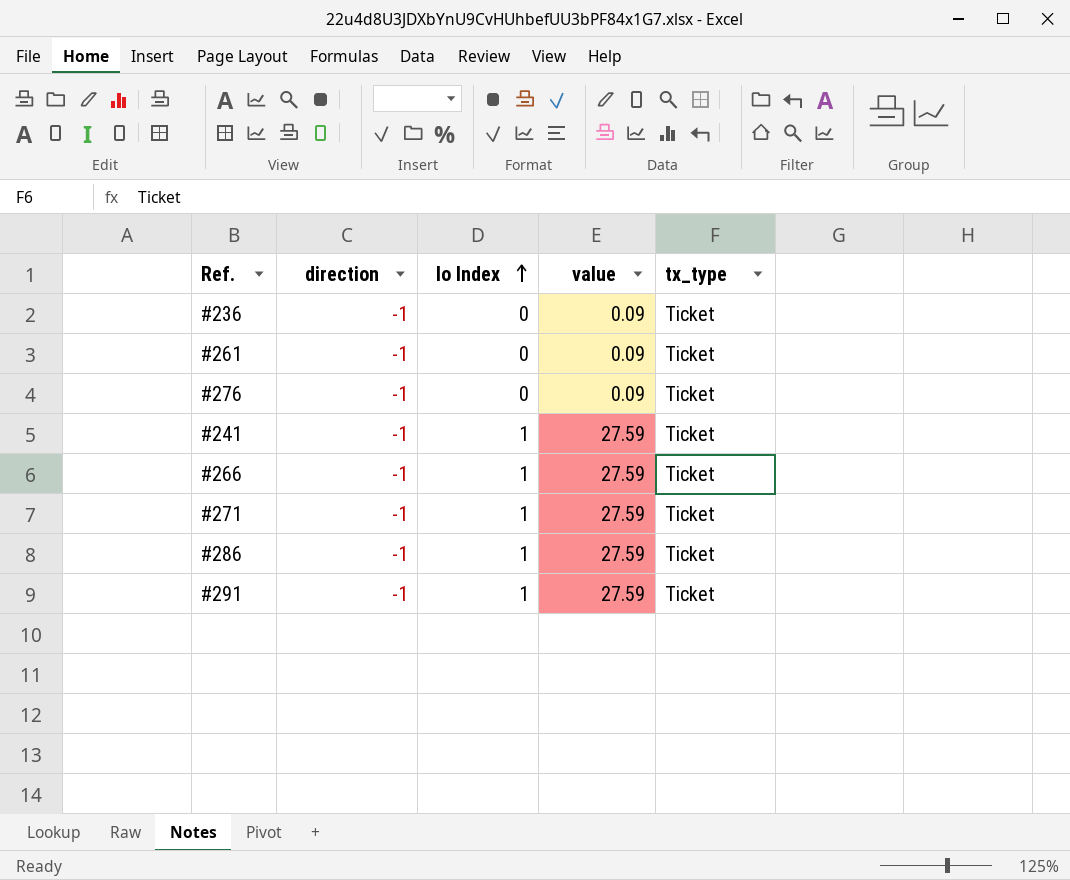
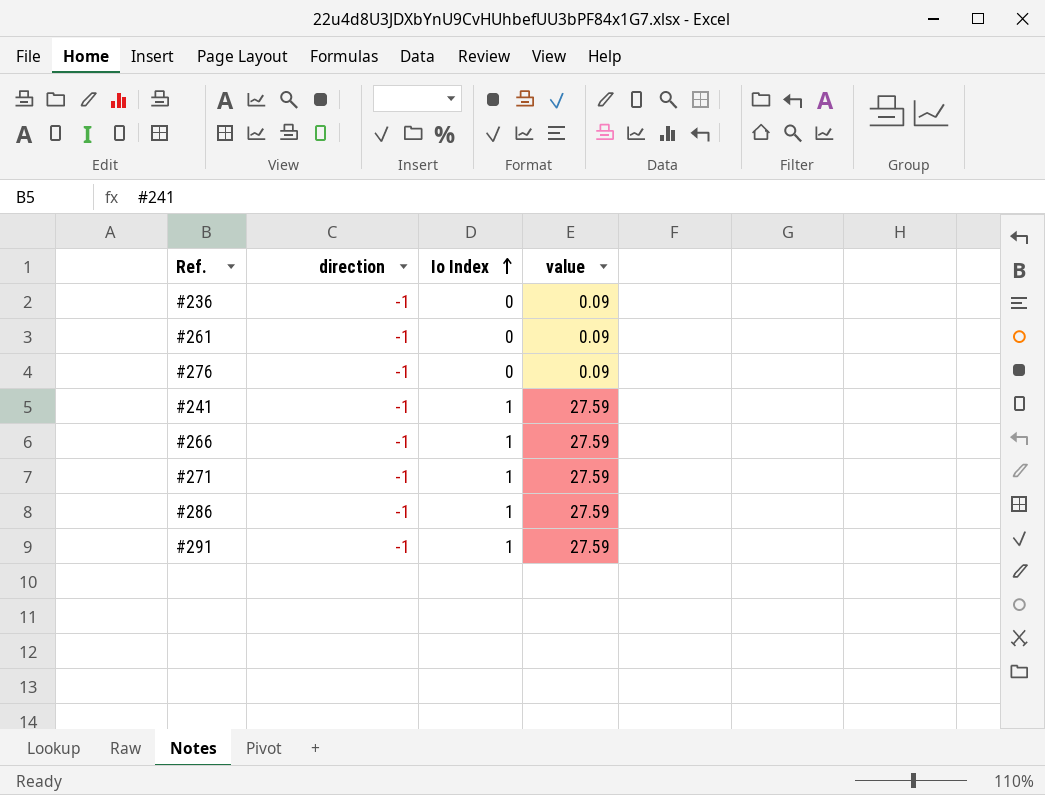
column tx_type | position: 5 -> none

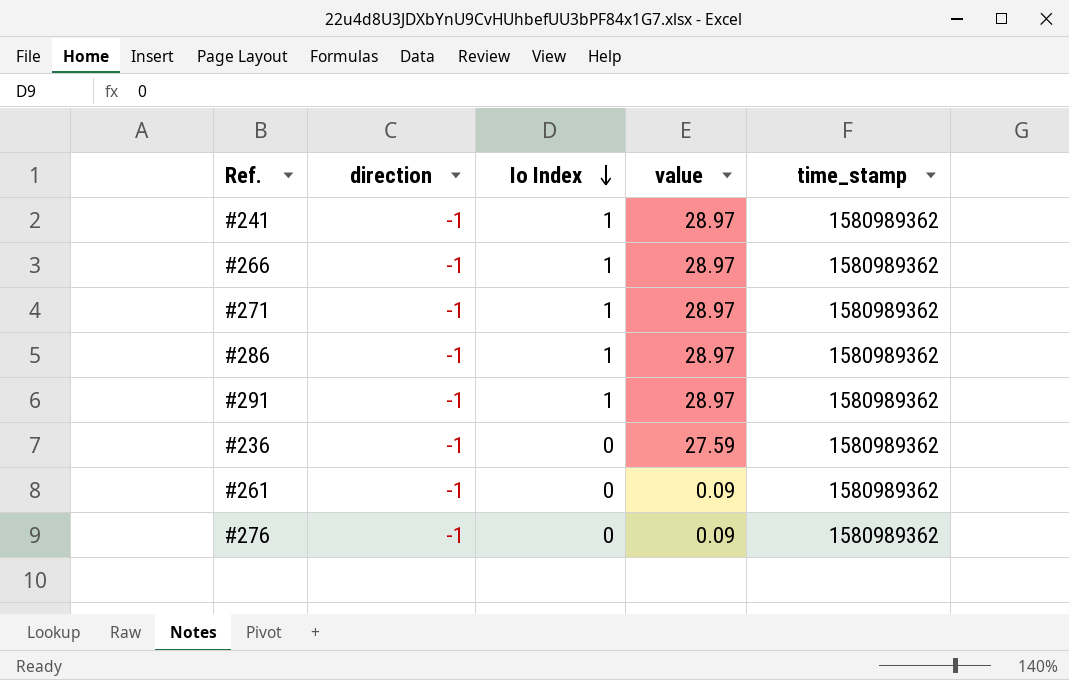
row order: Io Index ascending -> Io Index descending
column time_stamp | position: none -> 5
#241 | value: 27.59 -> 28.97
#266 | value: 27.59 -> 28.97
#271 | value: 27.59 -> 28.97
#286 | value: 27.59 -> 28.97
#291 | value: 27.59 -> 28.97
#236 | value: 0.09 -> 27.59

